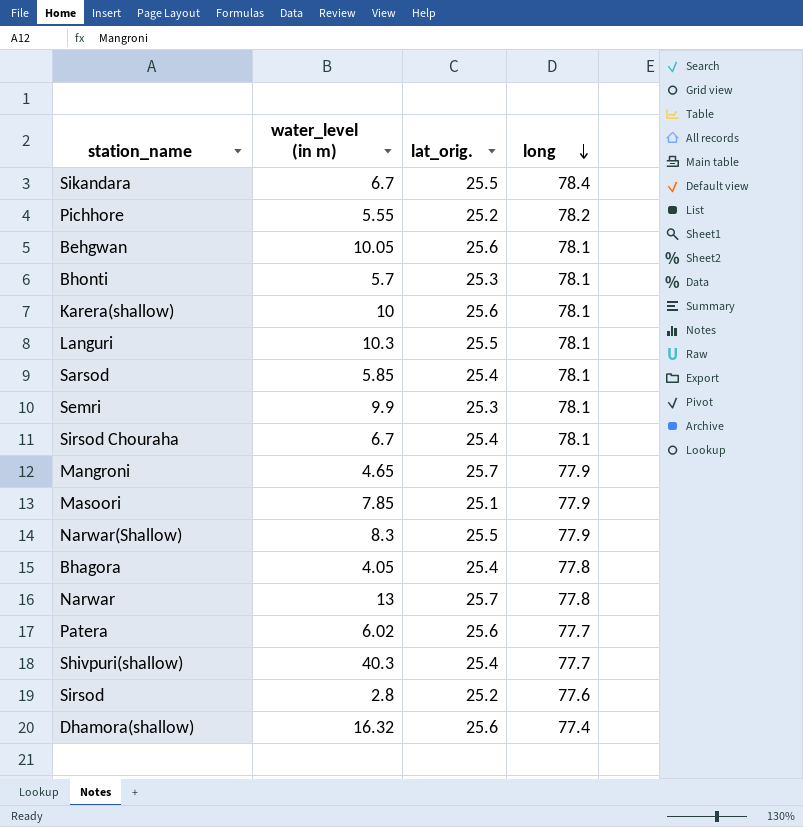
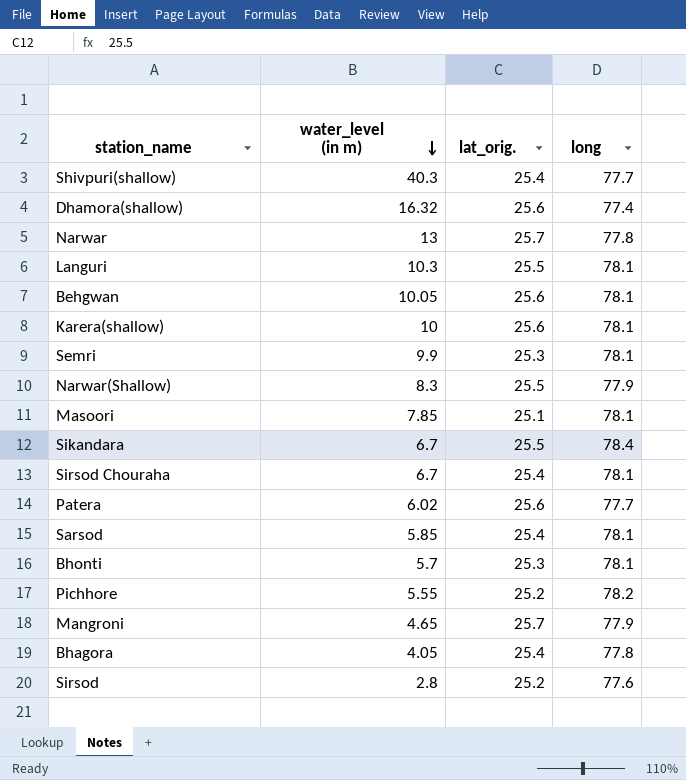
row order: long descending -> water_level (in m) descending
Masoori | long: 77.9 -> 78.1

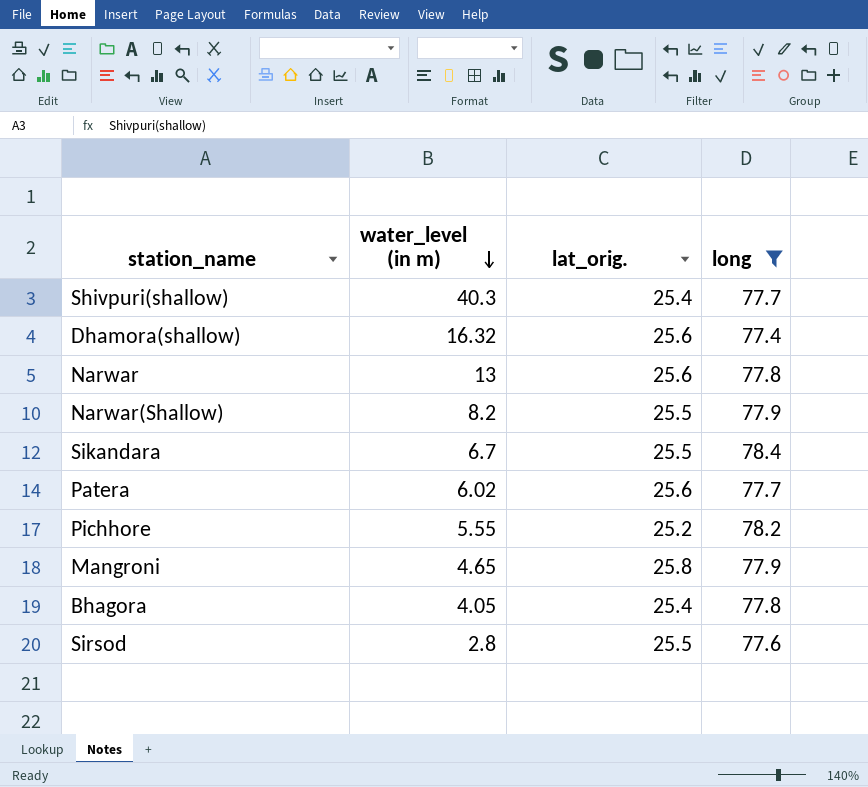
filter: none -> long != 78.1
Narwar | lat_orig.: 25.7 -> 25.6
Narwar(Shallow) | water_level (in m): 8.3 -> 8.2
Mangroni | lat_orig.: 25.7 -> 25.8
Sirsod | lat_orig.: 25.2 -> 25.5

